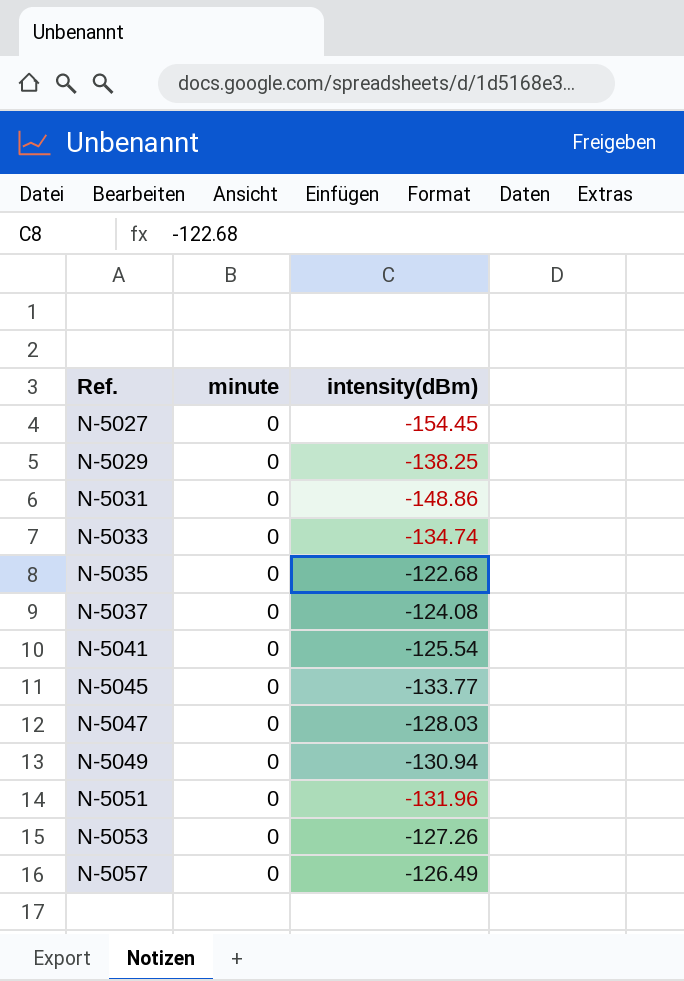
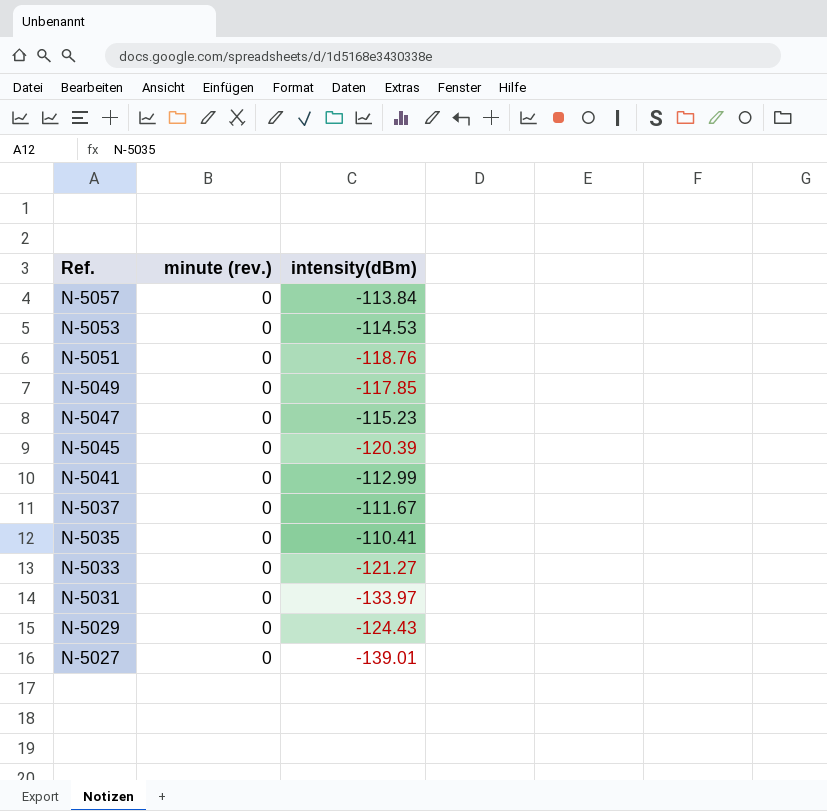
row order: Ref. ascending -> Ref. descending
column name: minute -> minute (rev.)
N-5057 | intensity(dBm): -126.49 -> -113.84
N-5053 | intensity(dBm): -127.26 -> -114.53
N-5051 | intensity(dBm): -131.96 -> -118.76
N-5049 | intensity(dBm): -130.94 -> -117.85
N-5047 | intensity(dBm): -128.03 -> -115.23
N-5045 | intensity(dBm): -133.77 -> -120.39
N-5041 | intensity(dBm): -125.54 -> -112.99
N-5037 | intensity(dBm): -124.08 -> -111.67
N-5035 | intensity(dBm): -122.68 -> -110.41
N-5033 | intensity(dBm): -134.74 -> -121.27
N-5031 | intensity(dBm): -148.86 -> -133.97
N-5029 | intensity(dBm): -138.25 -> -124.43
N-5027 | intensity(dBm): -154.45 -> -139.01

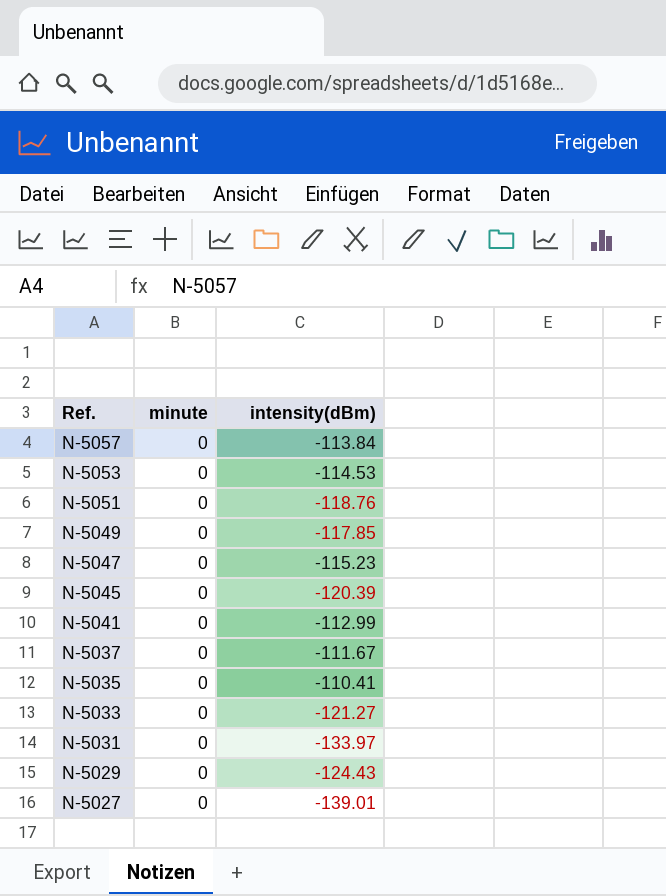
column name: minute (rev.) -> minute

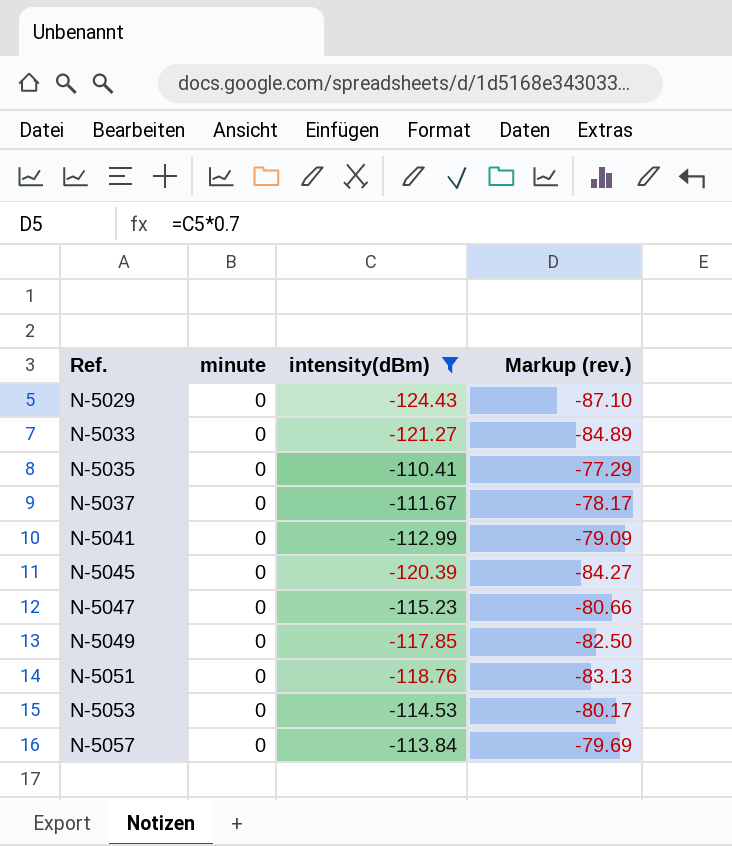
filter: none -> intensity(dBm) >= -124.43
row order: Ref. descending -> Ref. ascending
column Markup (rev.) | formula: none -> [intensity(dBm)] * 0.7

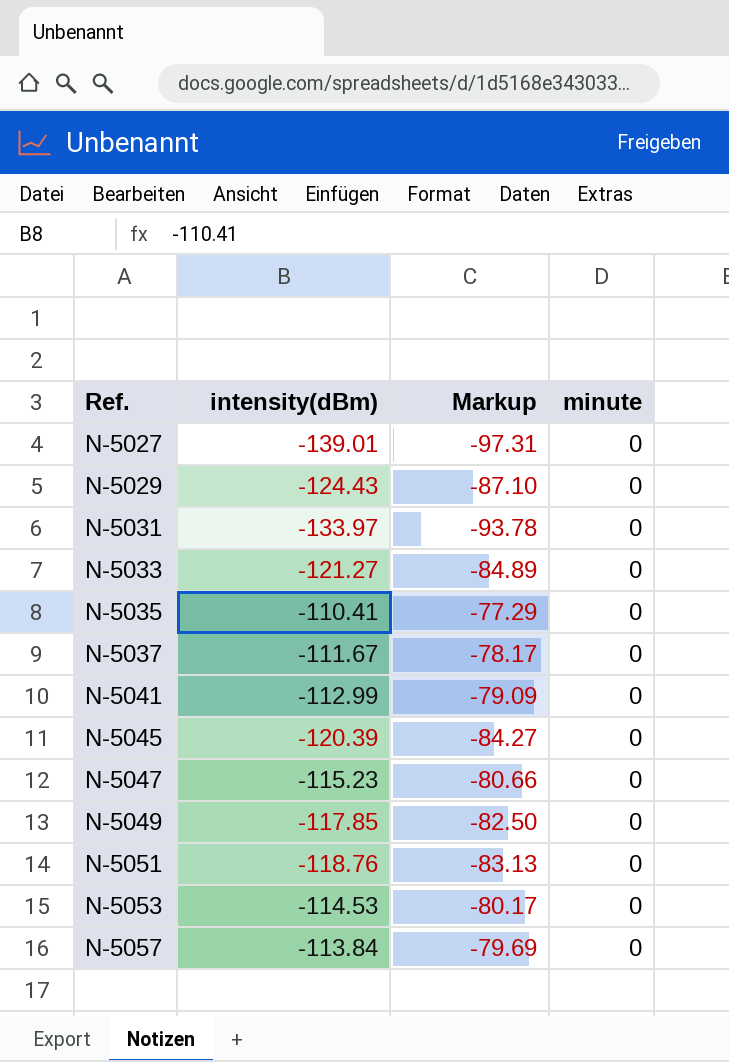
filter: intensity(dBm) >= -124.43 -> none
column name: Markup (rev.) -> Markup
column minute | position: 2 -> 4

